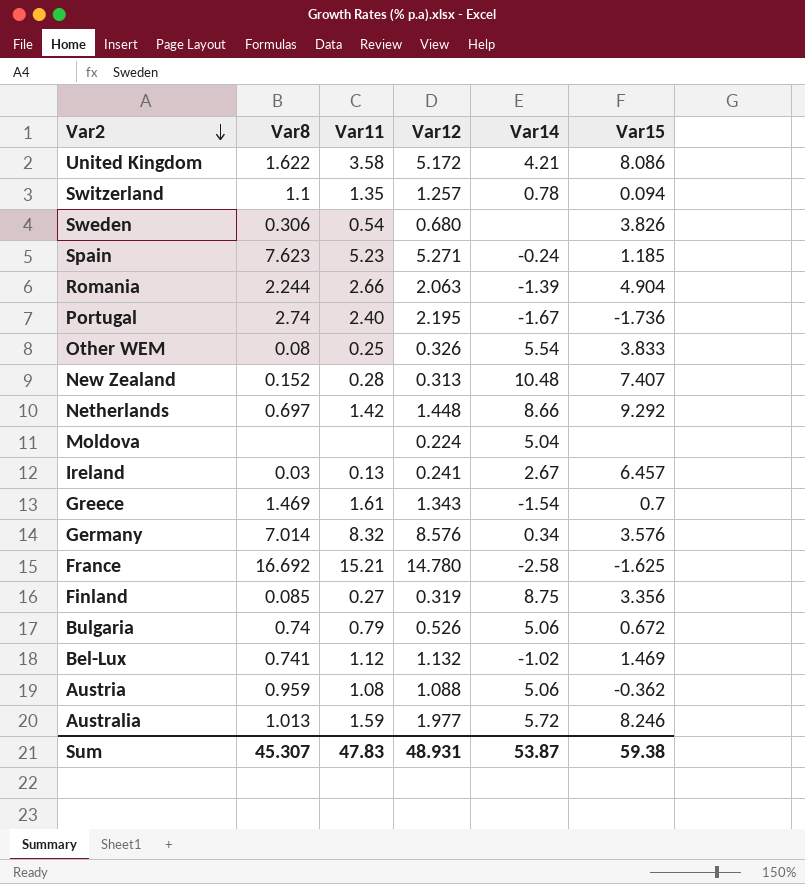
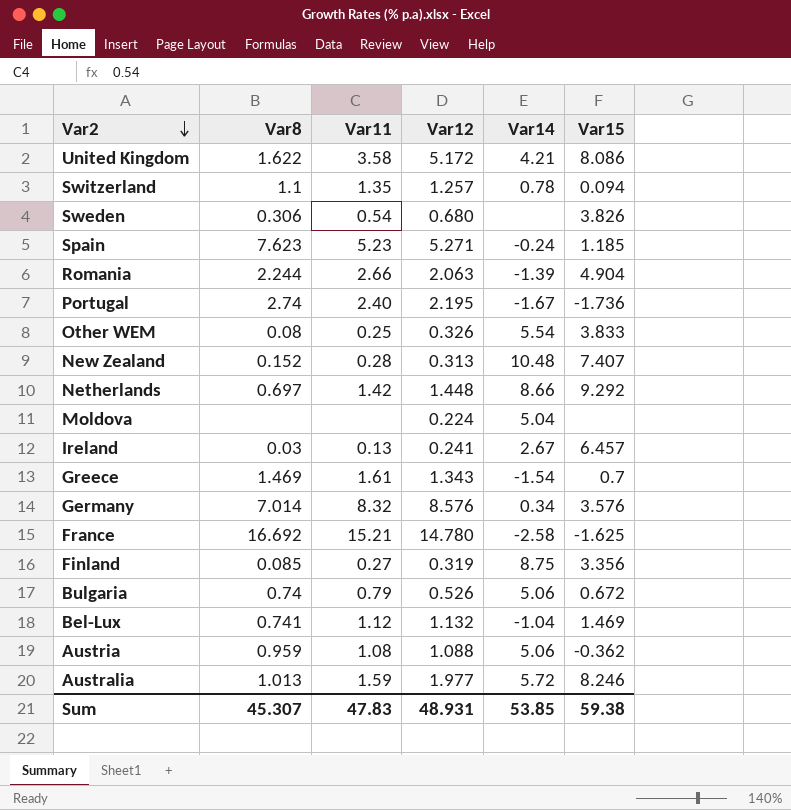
Bel-Lux | Var14: -1.02 -> -1.04
Sum | Var14: 53.87 -> 53.85

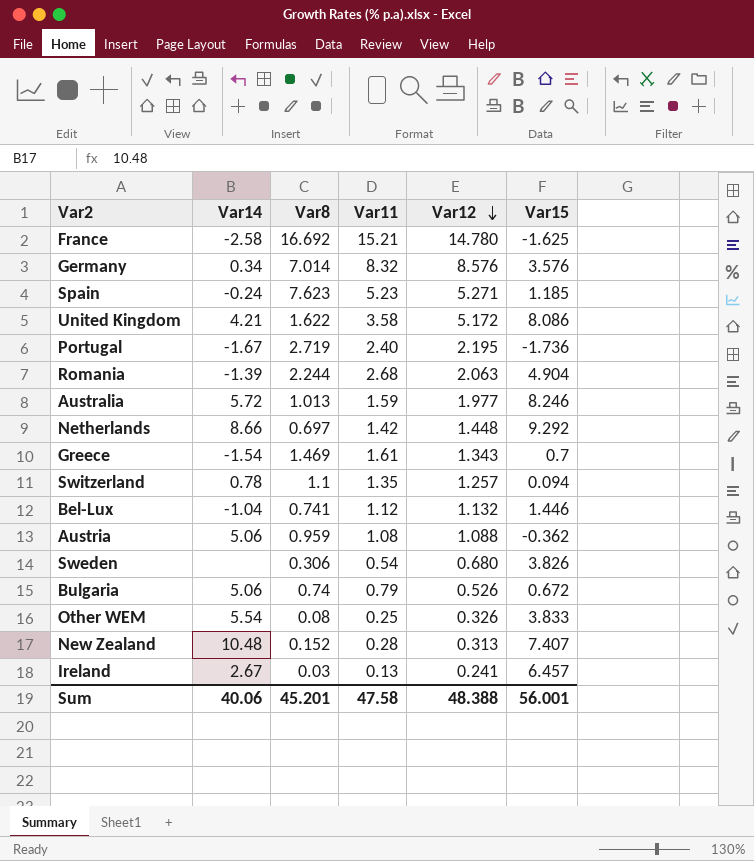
row order: Var2 descending -> Var12 descending
column Var14 | position: 5 -> 2
row Moldova: none | none | 0.224 | 5.04 | none -> none
row Finland: 0.085 | 0.27 | 0.319 | 8.75 | 3.356 -> none
Portugal | Var8: 2.74 -> 2.719
Romania | Var11: 2.66 -> 2.68
Bel-Lux | Var15: 1.469 -> 1.446
Sum | Var14: 53.85 -> 40.06
Sum | Var8: 45.307 -> 45.201
Sum | Var11: 47.83 -> 47.58
Sum | Var12: 48.931 -> 48.388
Sum | Var15: 59.38 -> 56.001

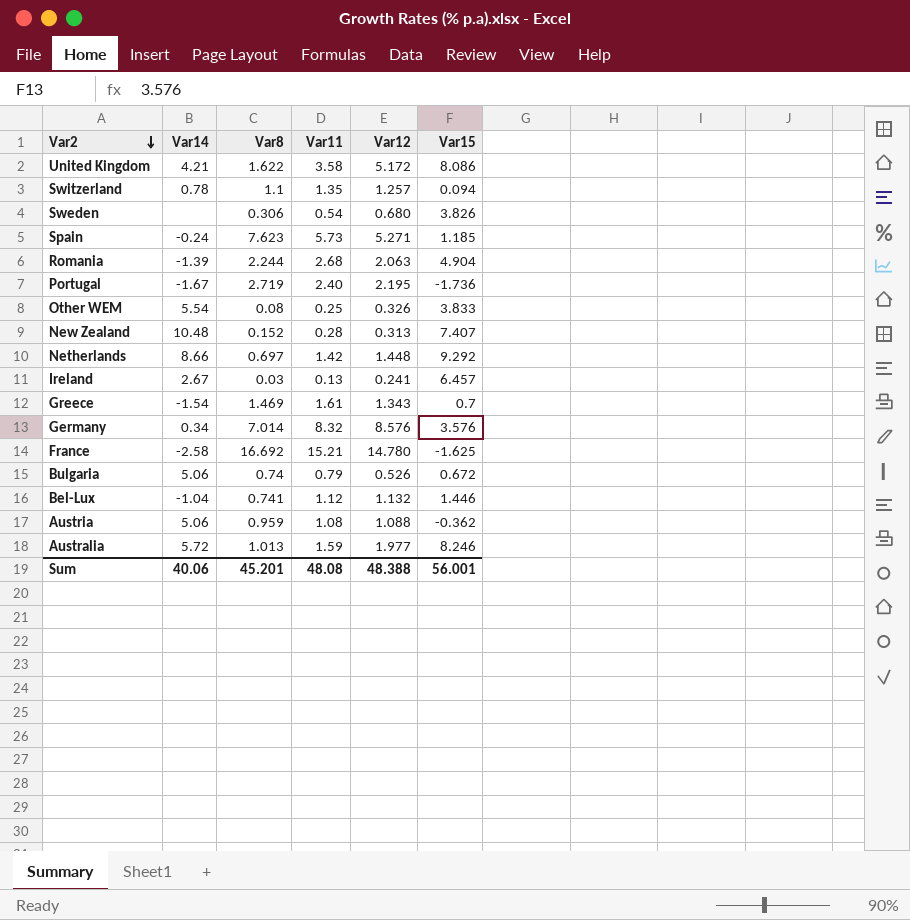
row order: Var12 descending -> Var2 descending
Spain | Var11: 5.23 -> 5.73
Sum | Var11: 47.58 -> 48.08

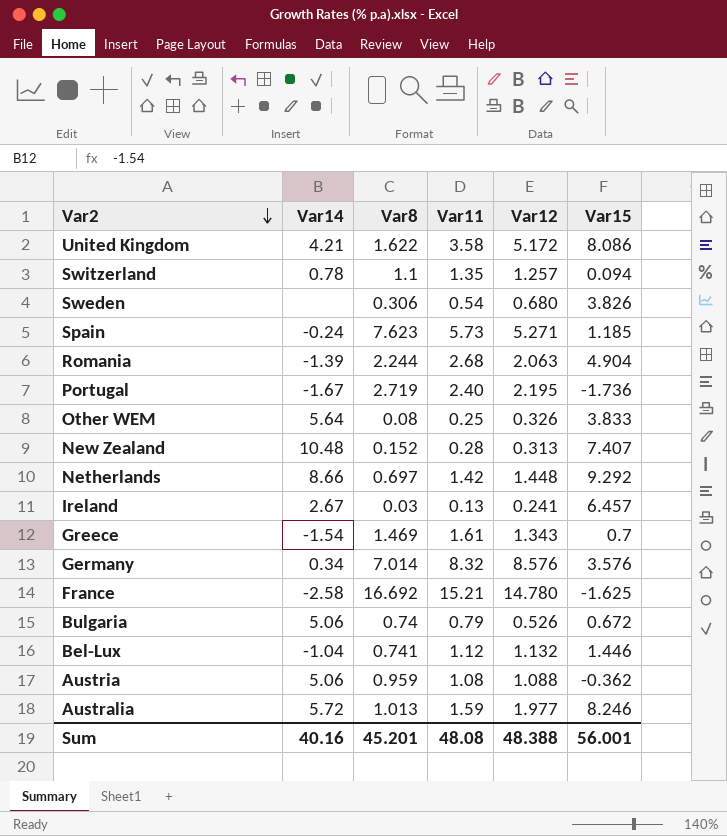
Other WEM | Var14: 5.54 -> 5.64
Sum | Var14: 40.06 -> 40.16

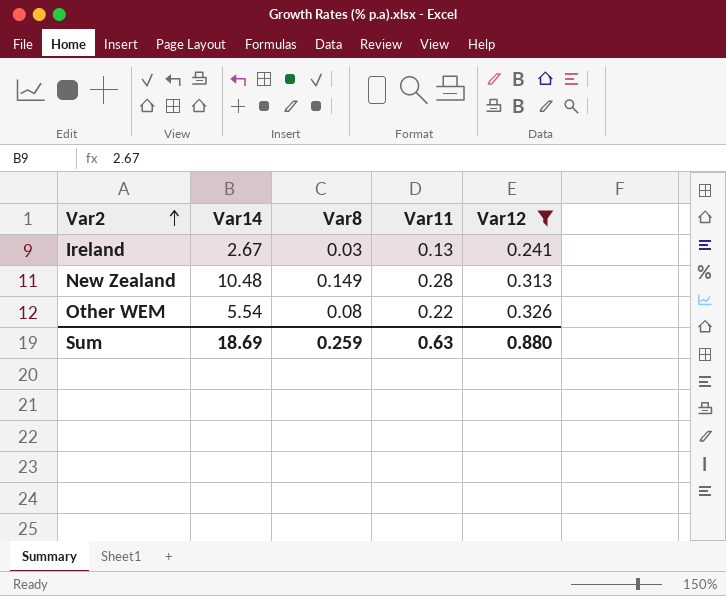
filter: none -> Var12 <= 0.326
row order: Var2 descending -> Var2 ascending
column Var15 | position: 6 -> none
New Zealand | Var8: 0.152 -> 0.149
Other WEM | Var14: 5.64 -> 5.54
Other WEM | Var11: 0.25 -> 0.22
Sum | Var14: 40.16 -> 18.69
Sum | Var8: 45.201 -> 0.259
Sum | Var11: 48.08 -> 0.63
Sum | Var12: 48.388 -> 0.880

